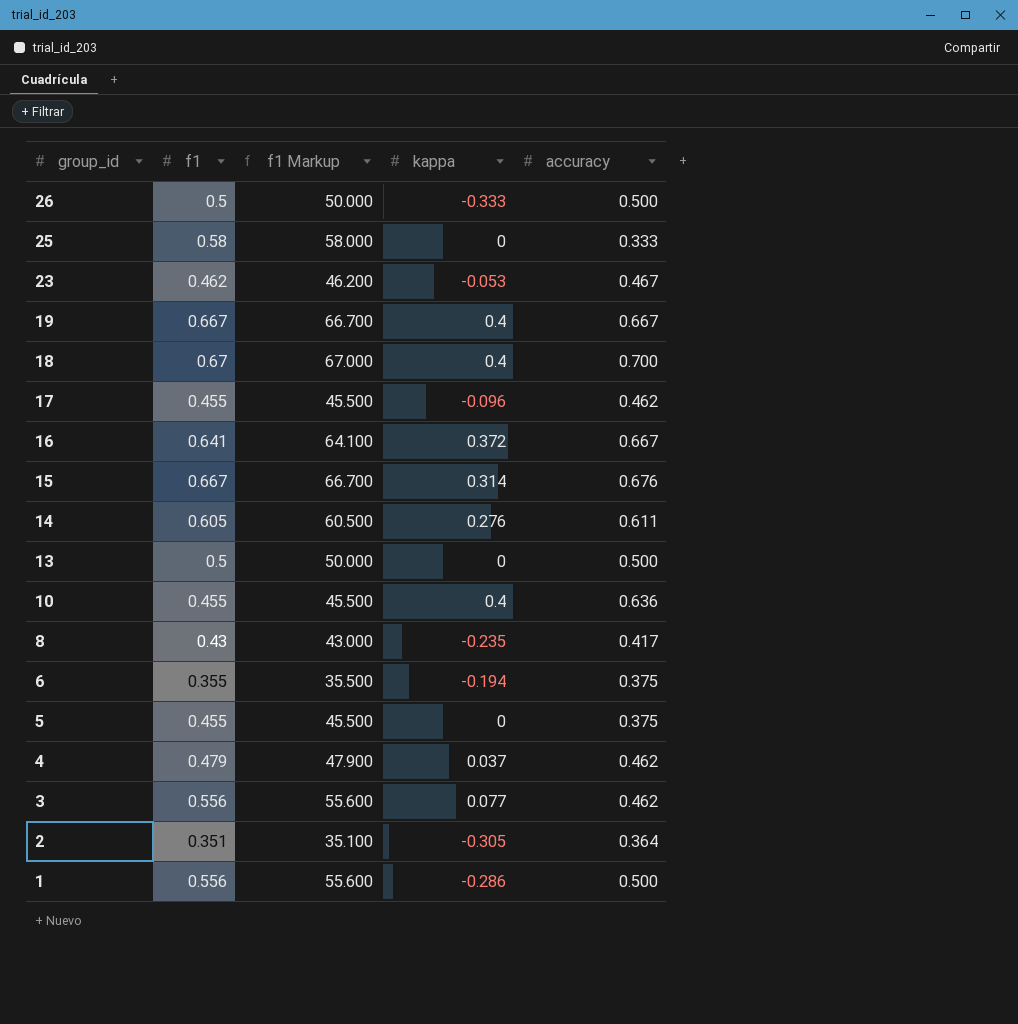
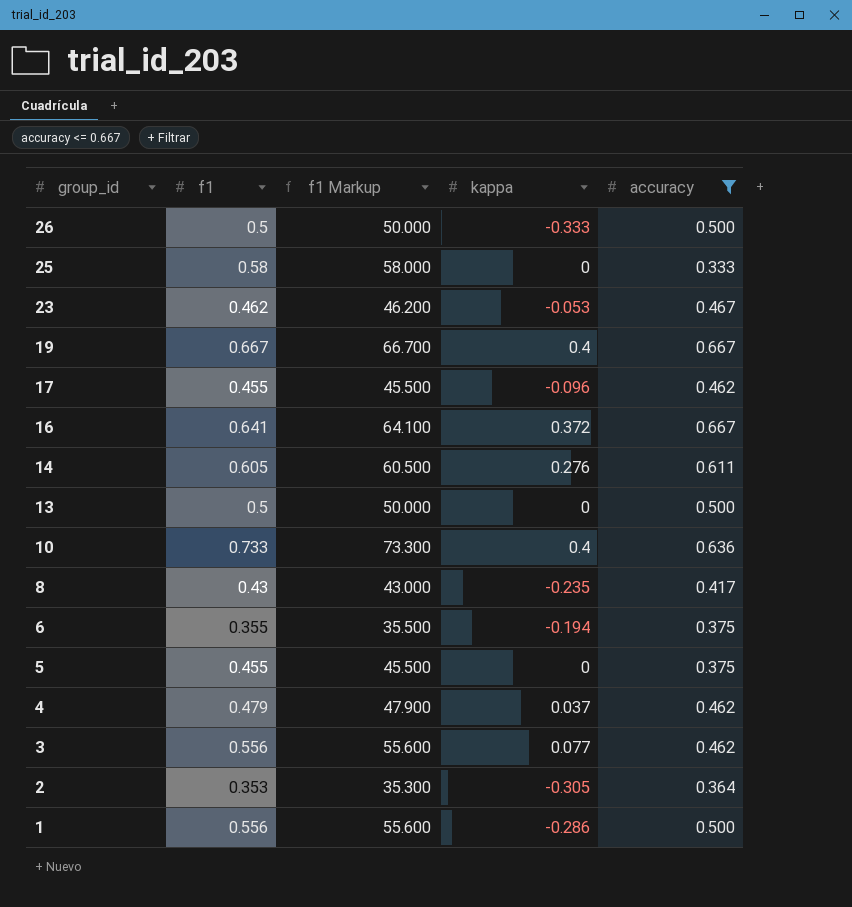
filter: none -> accuracy <= 0.667
10 | f1: 0.455 -> 0.733
10 | f1 Markup: 45.500 -> 73.300
2 | f1: 0.351 -> 0.353
2 | f1 Markup: 35.100 -> 35.300

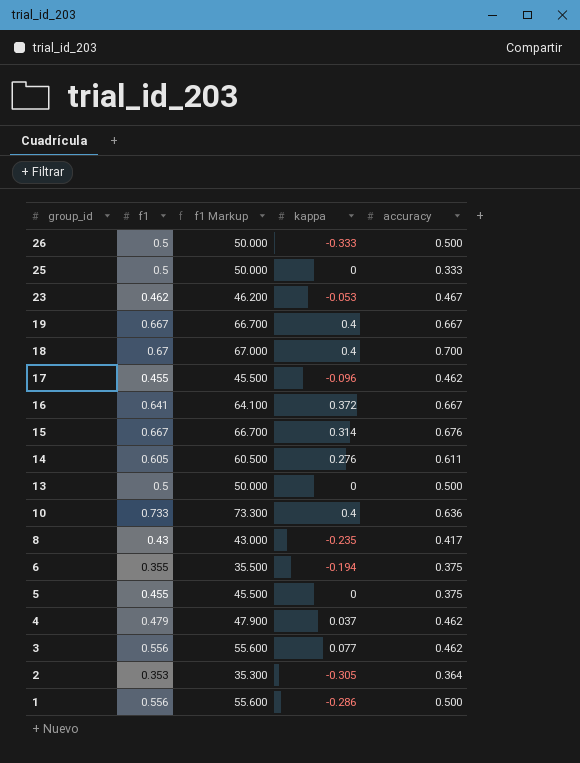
filter: accuracy <= 0.667 -> none
25 | f1: 0.58 -> 0.5
25 | f1 Markup: 58.000 -> 50.000

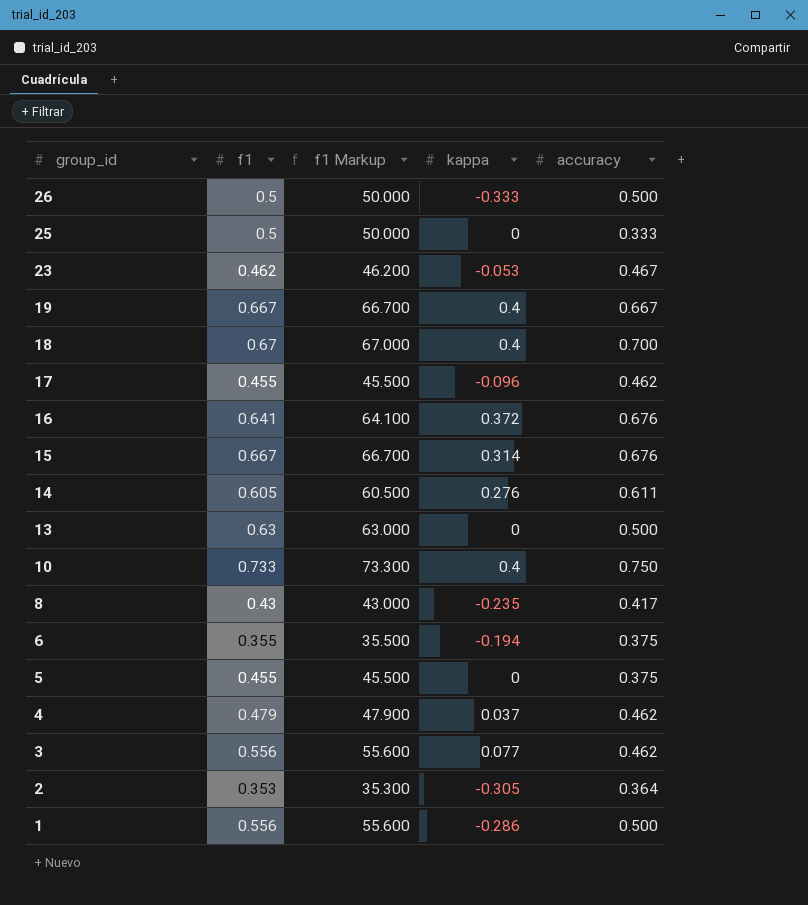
16 | accuracy: 0.667 -> 0.676
13 | f1: 0.5 -> 0.63
13 | f1 Markup: 50.000 -> 63.000
10 | accuracy: 0.636 -> 0.750

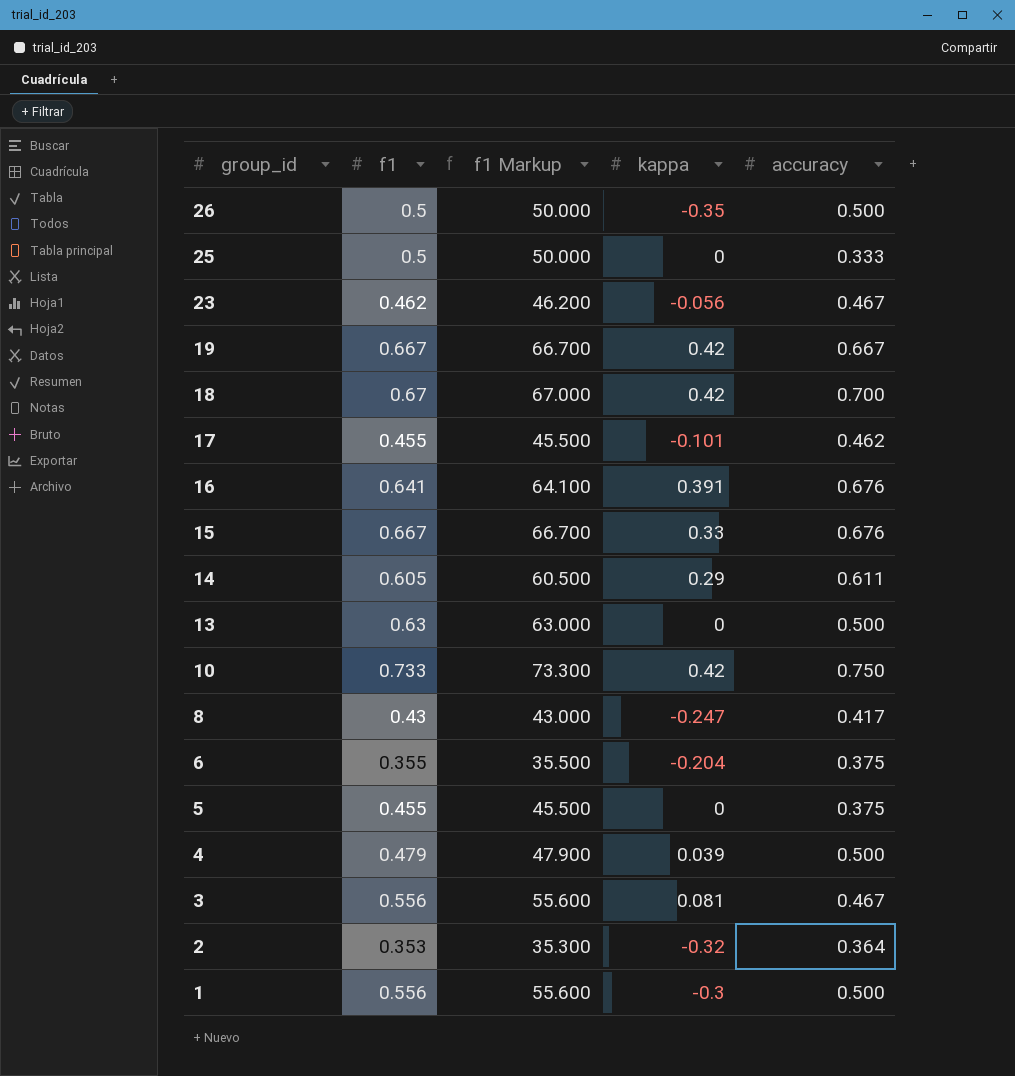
26 | kappa: -0.333 -> -0.35
23 | kappa: -0.053 -> -0.056
19 | kappa: 0.4 -> 0.42
18 | kappa: 0.4 -> 0.42
17 | kappa: -0.096 -> -0.101
16 | kappa: 0.372 -> 0.391
15 | kappa: 0.314 -> 0.33
14 | kappa: 0.276 -> 0.29
10 | kappa: 0.4 -> 0.42
8 | kappa: -0.235 -> -0.247
6 | kappa: -0.194 -> -0.204
4 | kappa: 0.037 -> 0.039
4 | accuracy: 0.462 -> 0.500
3 | kappa: 0.077 -> 0.081
3 | accuracy: 0.462 -> 0.467
2 | kappa: -0.305 -> -0.32
1 | kappa: -0.286 -> -0.3

